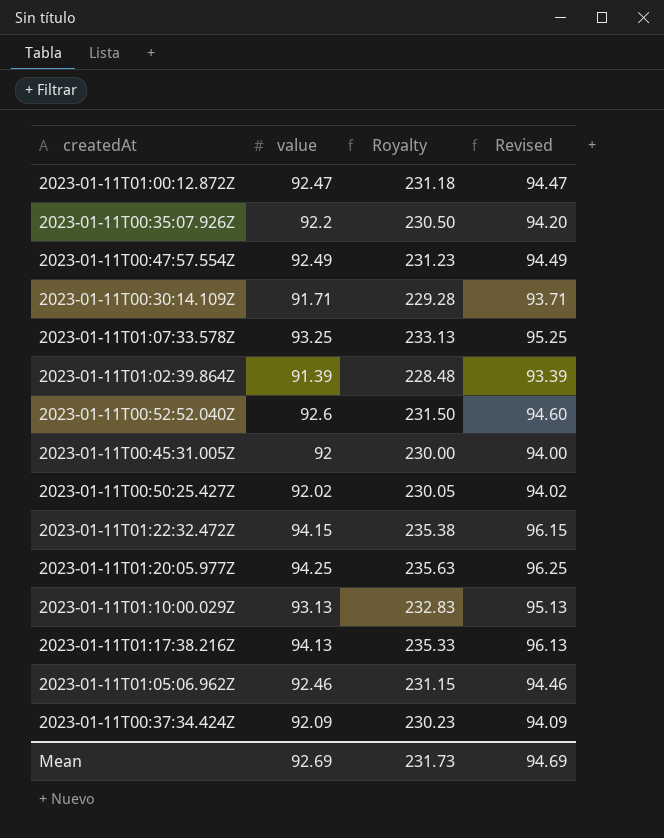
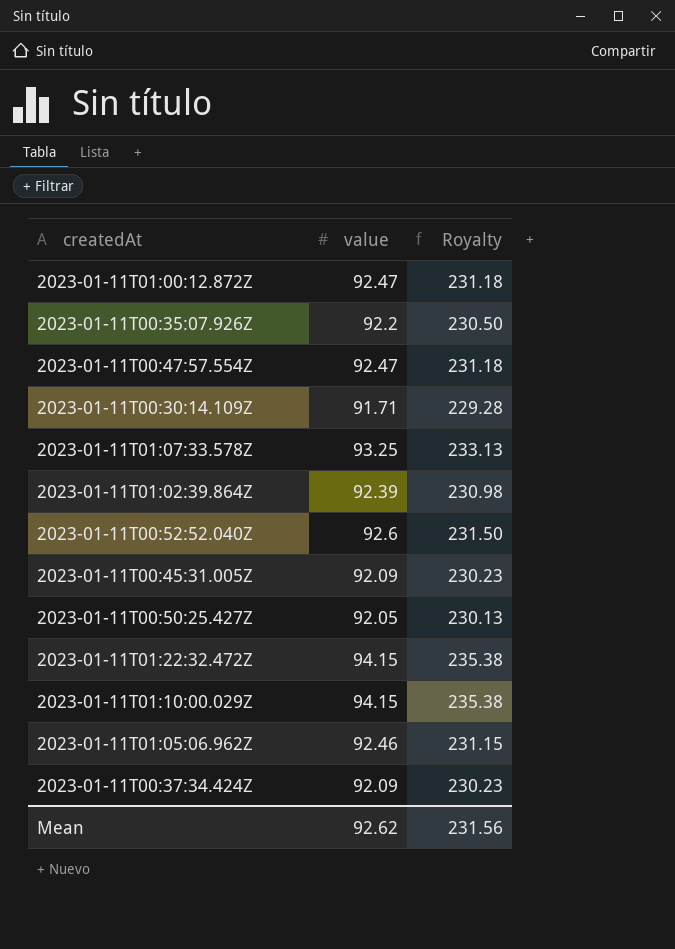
column Revised | formula: [value] + 2 -> none
row 2023-01-11T01:20:05.977Z: 94.25 | 235.63 | 96.25 -> none
row 2023-01-11T01:17:38.216Z: 94.13 | 235.33 | 96.13 -> none
2023-01-11T00:47:57.554Z | value: 92.49 -> 92.47
2023-01-11T00:47:57.554Z | Royalty: 231.23 -> 231.18
2023-01-11T01:02:39.864Z | value: 91.39 -> 92.39
2023-01-11T01:02:39.864Z | Royalty: 228.48 -> 230.98
2023-01-11T00:45:31.005Z | value: 92 -> 92.09
2023-01-11T00:45:31.005Z | Royalty: 230.00 -> 230.23
2023-01-11T00:50:25.427Z | value: 92.02 -> 92.05
2023-01-11T00:50:25.427Z | Royalty: 230.05 -> 230.13
2023-01-11T01:10:00.029Z | value: 93.13 -> 94.15
2023-01-11T01:10:00.029Z | Royalty: 232.83 -> 235.38
Mean | value: 92.69 -> 92.62
Mean | Royalty: 231.73 -> 231.56

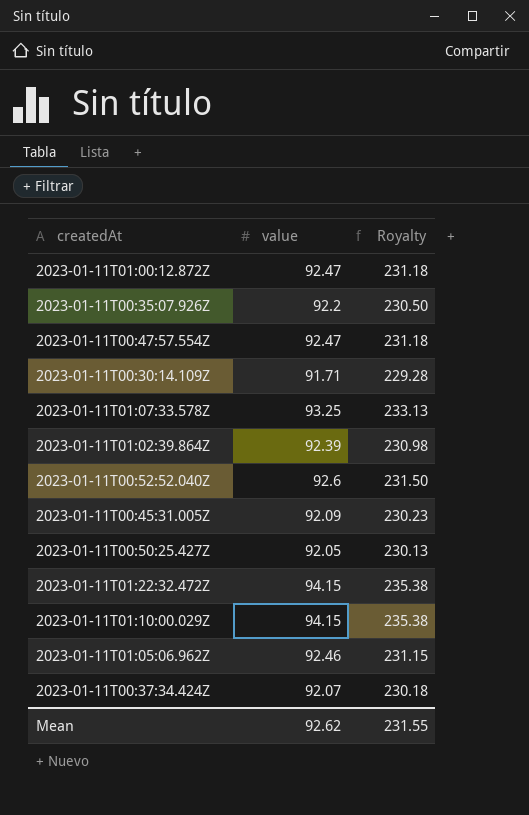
2023-01-11T00:37:34.424Z | value: 92.09 -> 92.07
2023-01-11T00:37:34.424Z | Royalty: 230.23 -> 230.18
Mean | Royalty: 231.56 -> 231.55

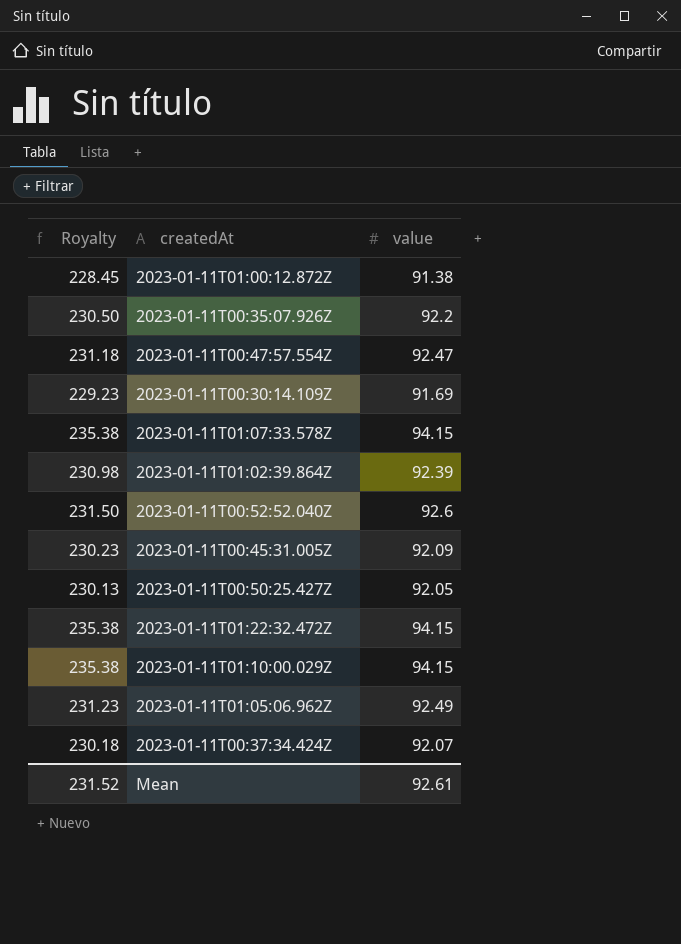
column Royalty | position: 3 -> 1
2023-01-11T01:00:12.872Z | Royalty: 231.18 -> 228.45
2023-01-11T01:00:12.872Z | value: 92.47 -> 91.38
2023-01-11T00:30:14.109Z | Royalty: 229.28 -> 229.23
2023-01-11T00:30:14.109Z | value: 91.71 -> 91.69
2023-01-11T01:07:33.578Z | Royalty: 233.13 -> 235.38
2023-01-11T01:07:33.578Z | value: 93.25 -> 94.15
2023-01-11T01:05:06.962Z | Royalty: 231.15 -> 231.23
2023-01-11T01:05:06.962Z | value: 92.46 -> 92.49
Mean | Royalty: 231.55 -> 231.52
Mean | value: 92.62 -> 92.61

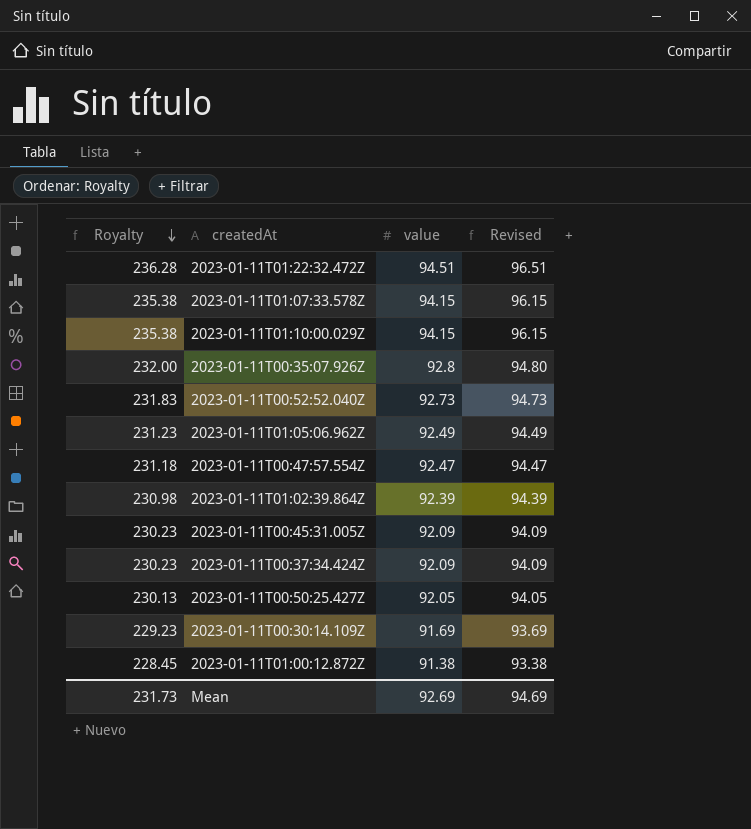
row order: none -> Royalty descending
column Revised | formula: none -> [value] + 2
2023-01-11T01:22:32.472Z | Royalty: 235.38 -> 236.28
2023-01-11T01:22:32.472Z | value: 94.15 -> 94.51
2023-01-11T00:35:07.926Z | Royalty: 230.50 -> 232.00
2023-01-11T00:35:07.926Z | value: 92.2 -> 92.8
2023-01-11T00:52:52.040Z | Royalty: 231.50 -> 231.83
2023-01-11T00:52:52.040Z | value: 92.6 -> 92.73
2023-01-11T00:37:34.424Z | Royalty: 230.18 -> 230.23
2023-01-11T00:37:34.424Z | value: 92.07 -> 92.09
Mean | Royalty: 231.52 -> 231.73
Mean | value: 92.61 -> 92.69

